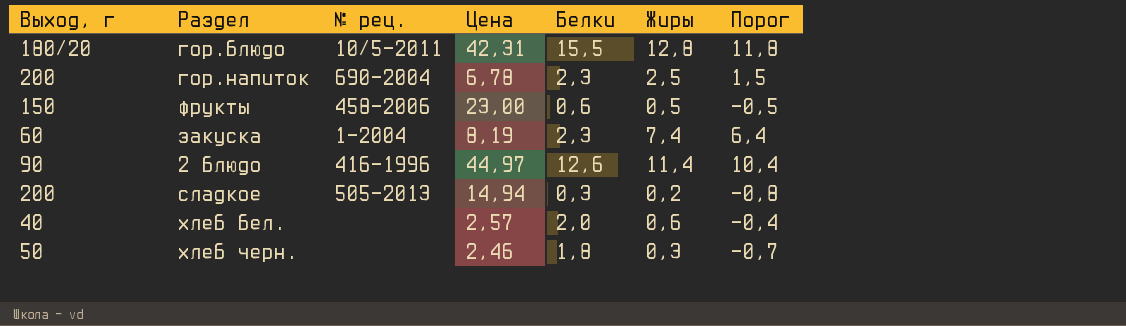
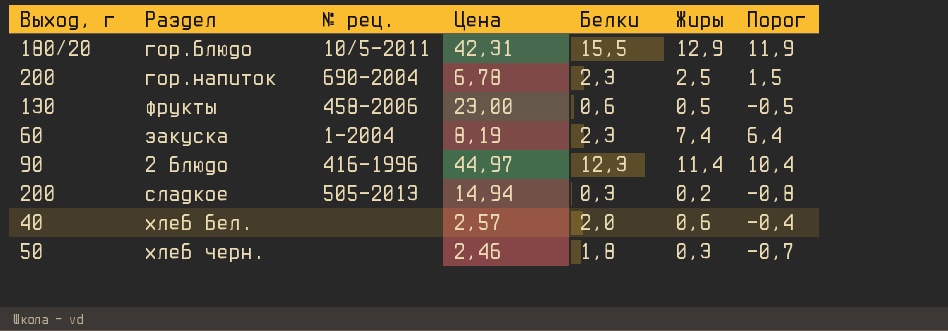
гор.блюдо | Жиры: 12,8 -> 12,9
гор.блюдо | Порог: 11,8 -> 11,9
фрукты | Выход, г: 150 -> 130
2 блюдо | Белки: 12,6 -> 12,3

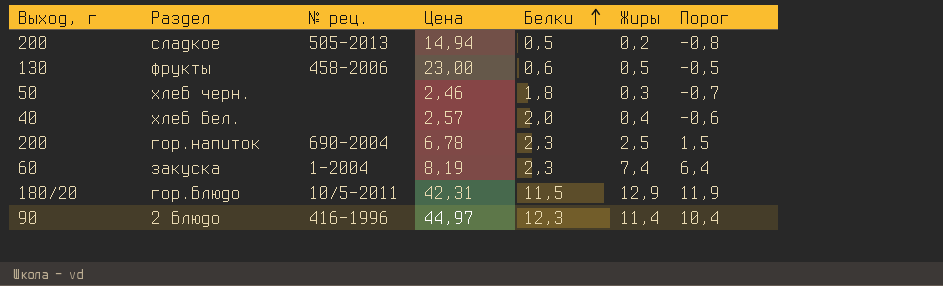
row order: none -> Белки ascending
сладкое | Белки: 0,3 -> 0,5
хлеб бел. | Жиры: 0,6 -> 0,4
хлеб бел. | Порог: -0,4 -> -0,6
гор.блюдо | Белки: 15,5 -> 11,5

